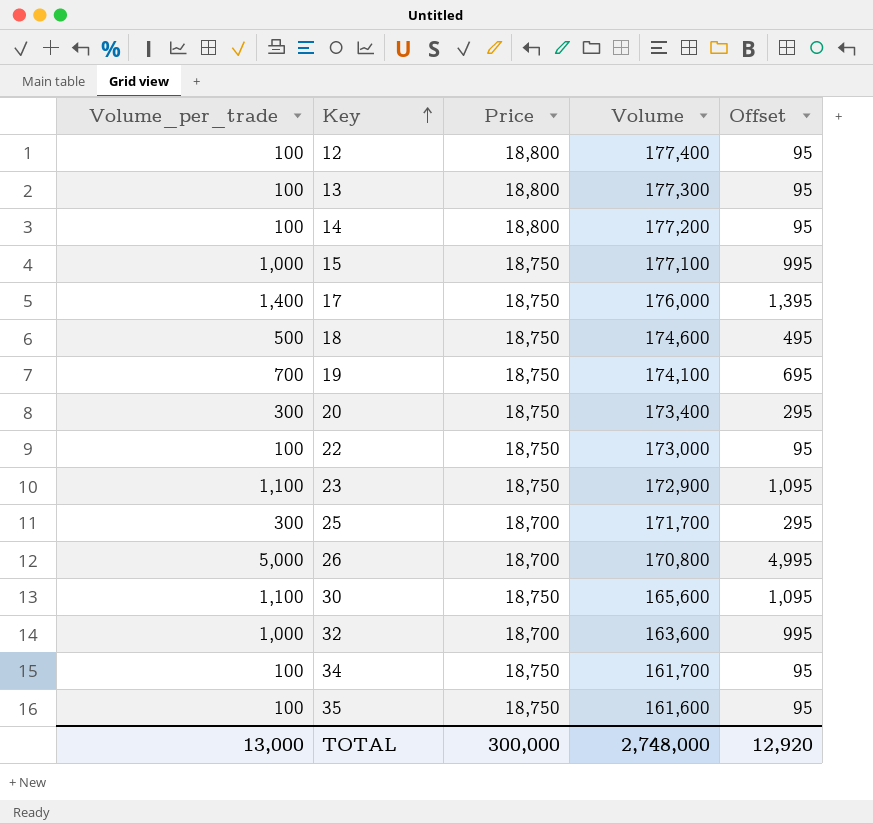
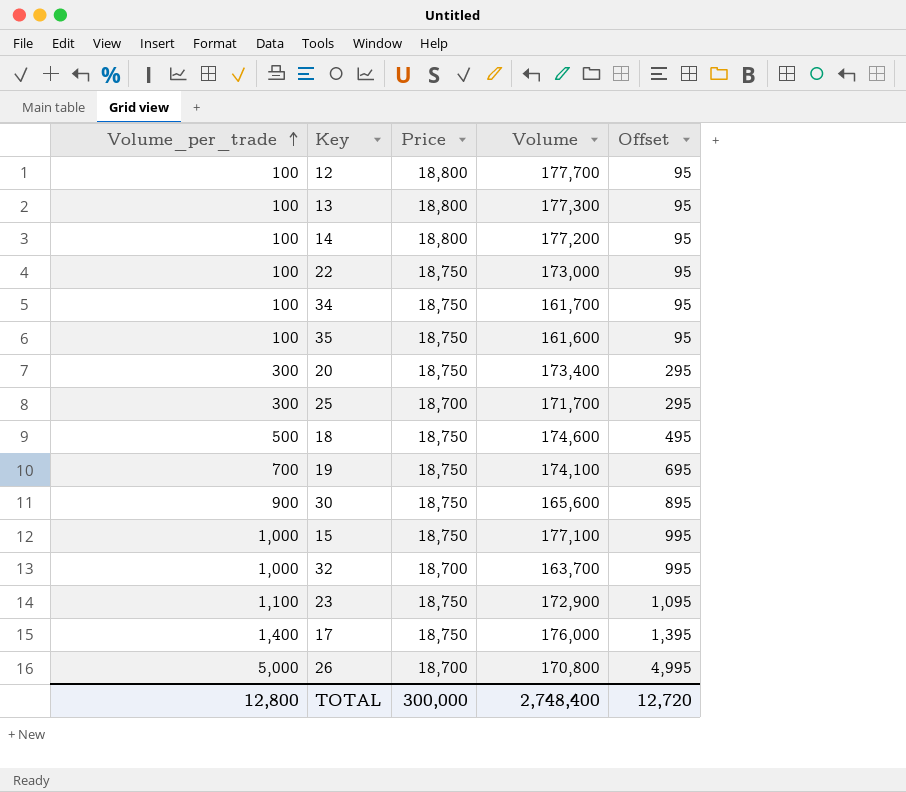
row order: Key ascending -> Volume_per_trade ascending
12 | Volume: 177,400 -> 177,700
30 | Volume_per_trade: 1,100 -> 900
30 | Offset: 1,095 -> 895
32 | Volume: 163,600 -> 163,700
TOTAL | Volume_per_trade: 13,000 -> 12,800
TOTAL | Volume: 2,748,000 -> 2,748,400
TOTAL | Offset: 12,920 -> 12,720

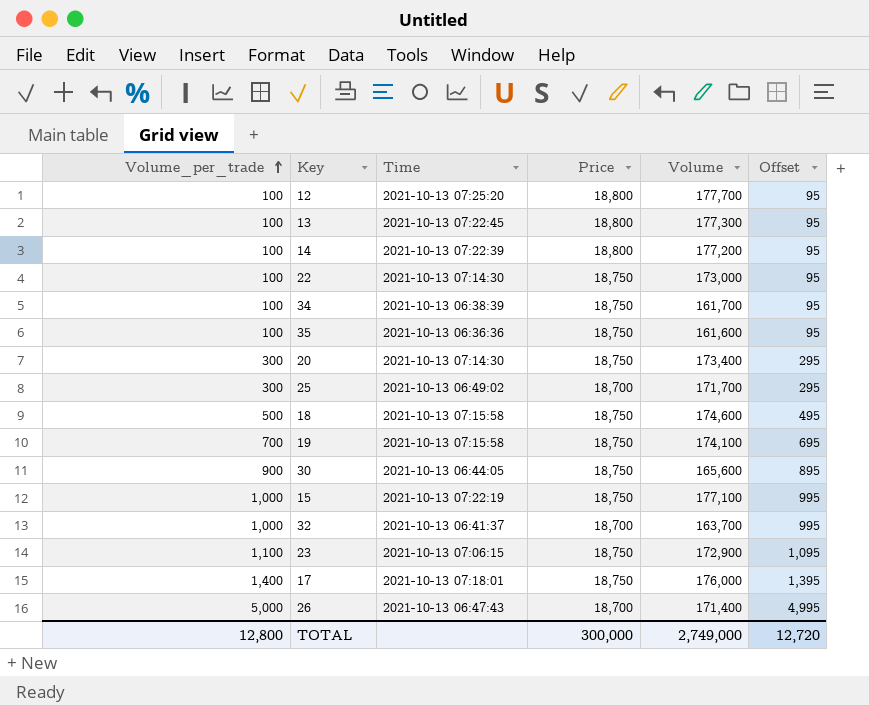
column Time | position: none -> 3
26 | Volume: 170,800 -> 171,400
TOTAL | Volume: 2,748,400 -> 2,749,000

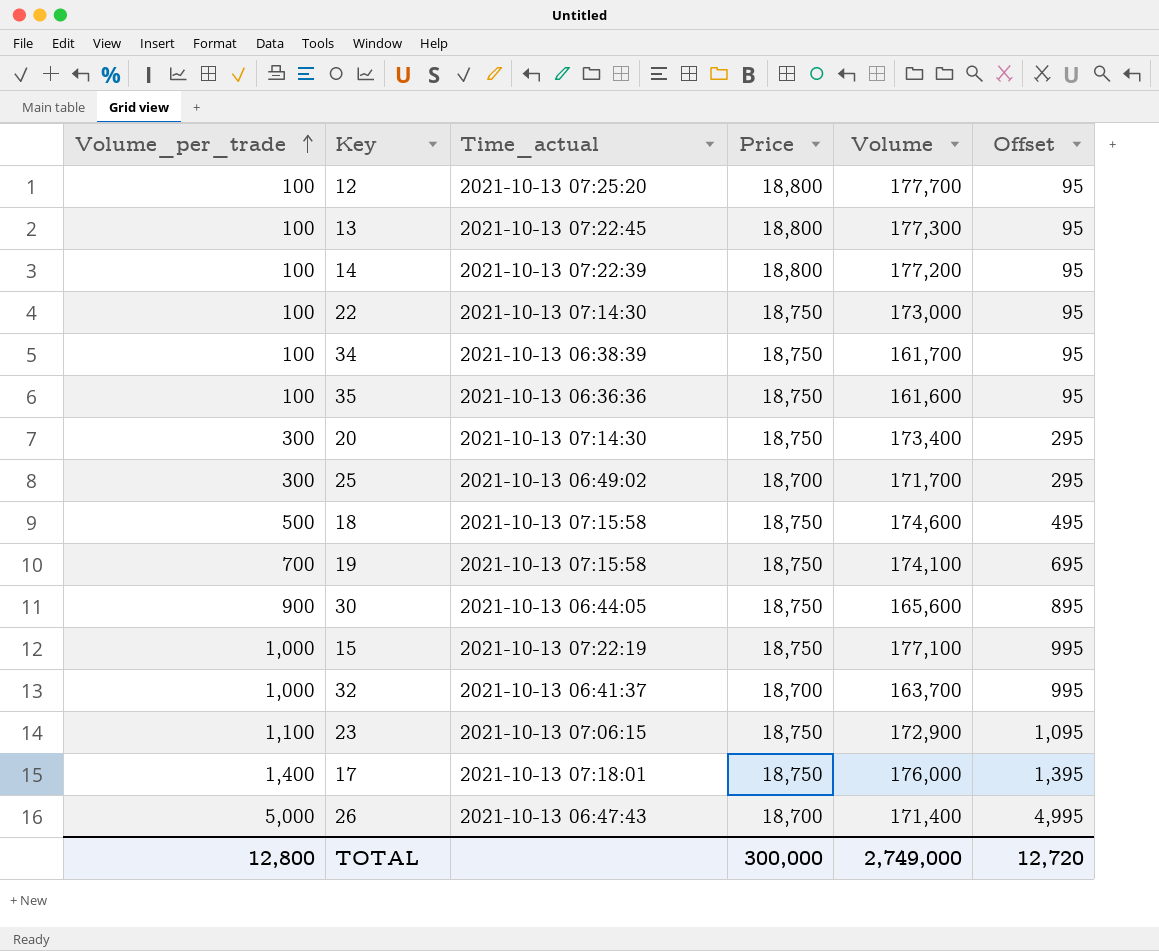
column name: Time -> Time_actual

